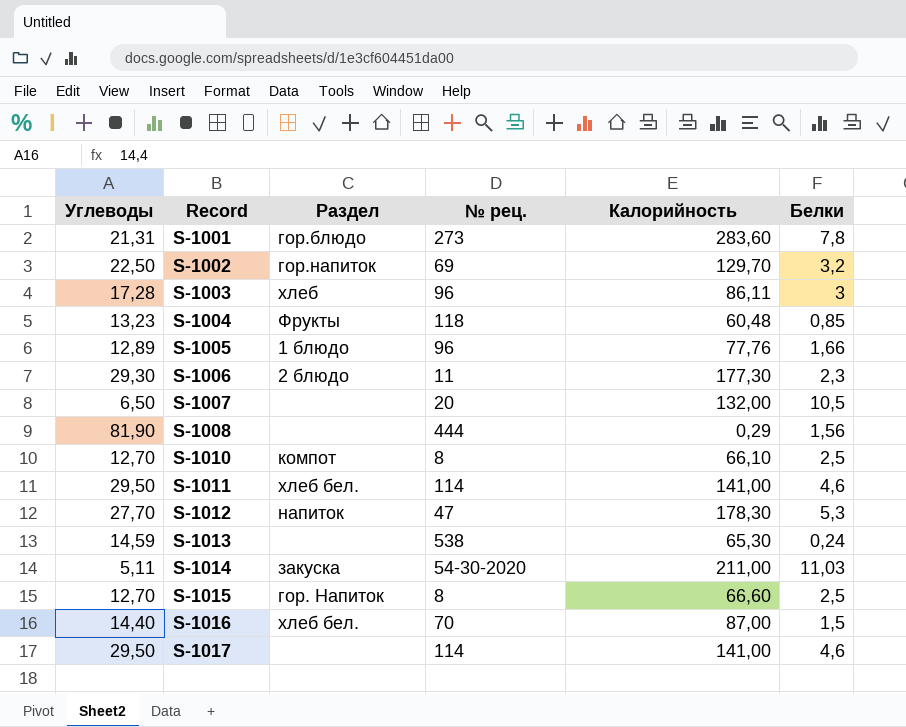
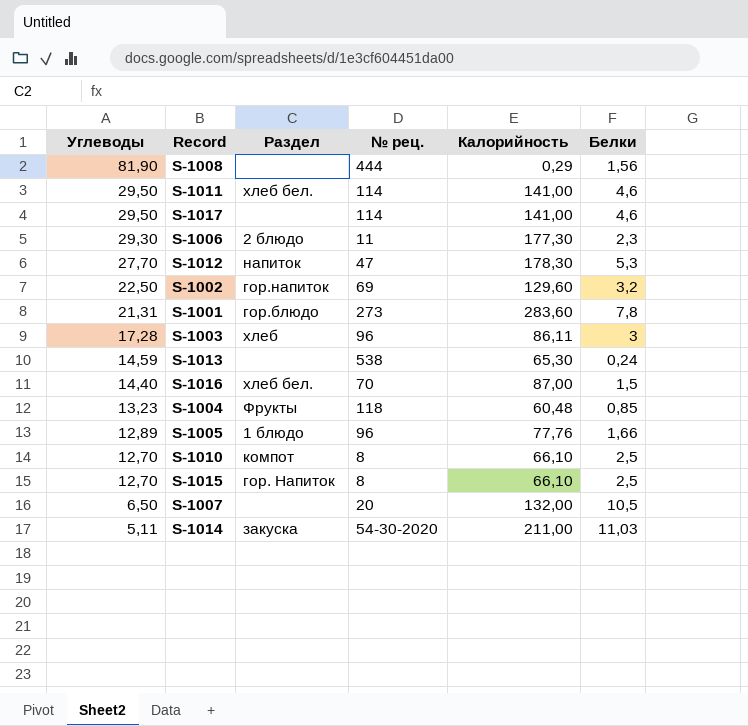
row order: Record ascending -> Углеводы descending
S-1002 | Калорийность: 129,70 -> 129,60
S-1015 | Калорийность: 66,60 -> 66,10

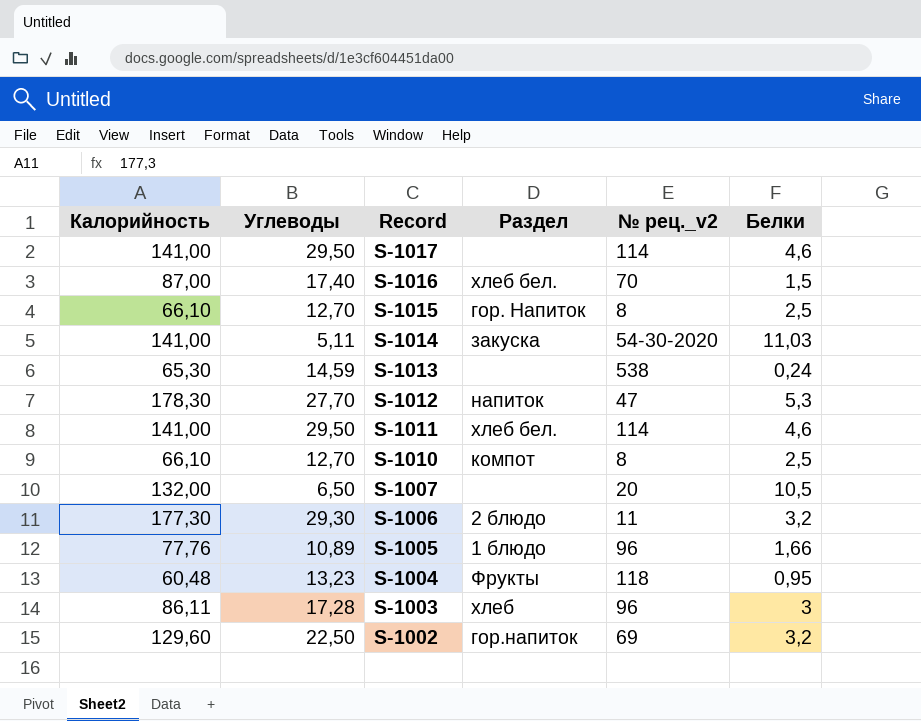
row order: Углеводы descending -> Record descending
column Калорийность | position: 5 -> 1
column name: № рец. -> № рец._v2
row S-1008: 81,90 | none | 444 | 0,29 | 1,56 -> none
row S-1001: 21,31 | гор.блюдо | 273 | 283,60 | 7,8 -> none
S-1016 | Углеводы: 14,40 -> 17,40
S-1014 | Калорийность: 211,00 -> 141,00
S-1006 | Белки: 2,3 -> 3,2
S-1005 | Углеводы: 12,89 -> 10,89
S-1004 | Белки: 0,85 -> 0,95

